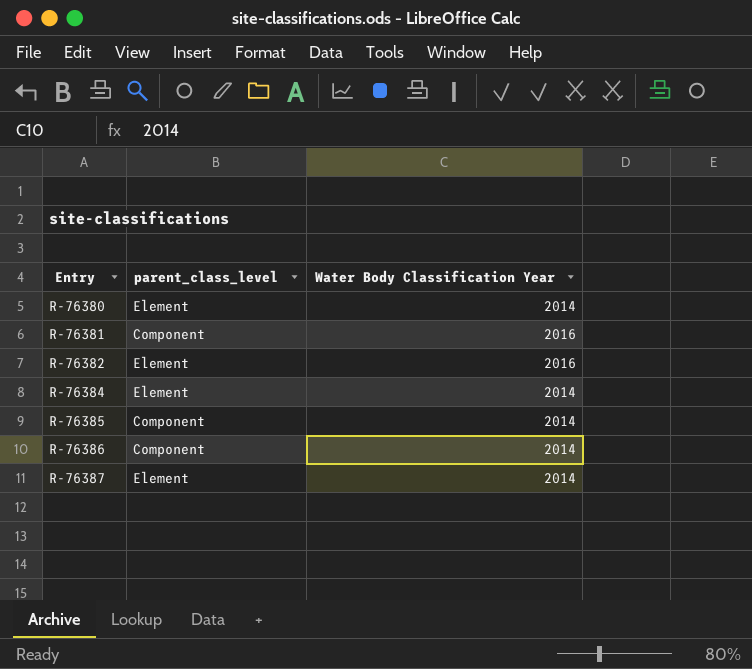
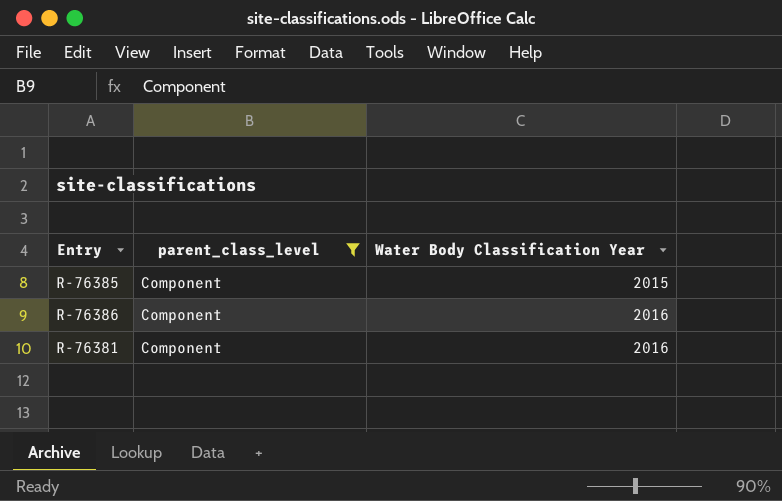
filter: none -> parent_class_level = Component
row order: Entry ascending -> Water Body Classification Year ascending
R-76385 | Water Body Classification Year: 2014 -> 2015
R-76386 | Water Body Classification Year: 2014 -> 2016

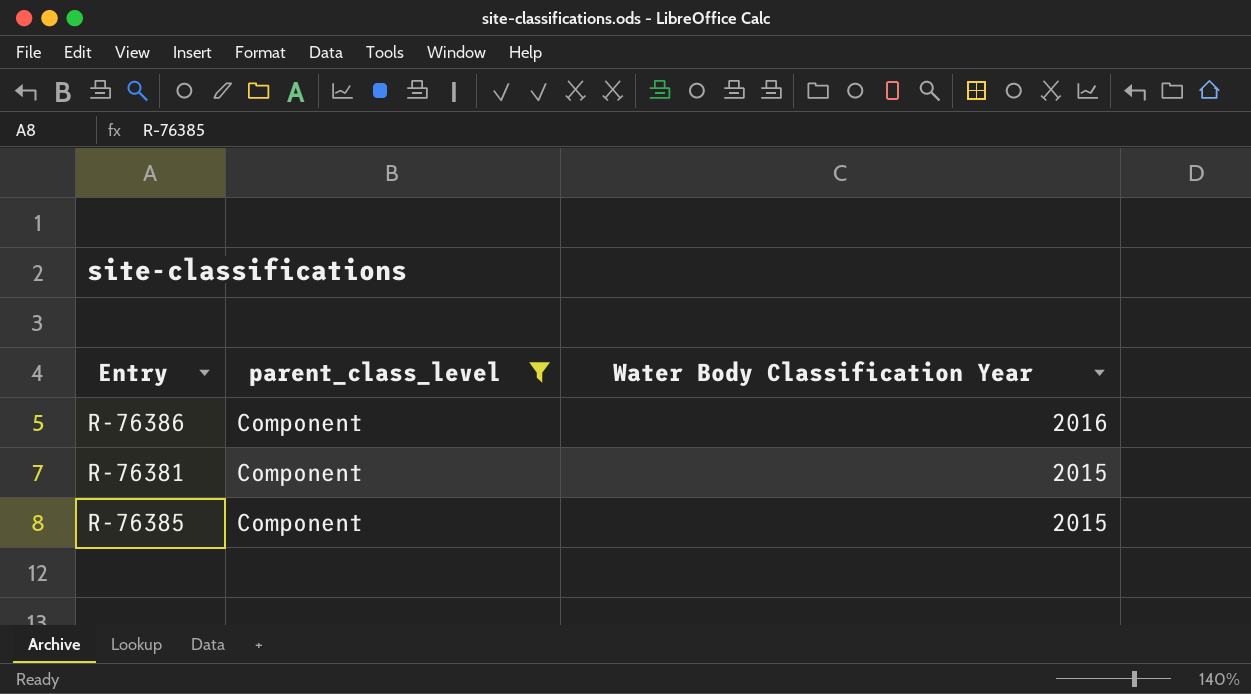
row order: Water Body Classification Year ascending -> Water Body Classification Year descending
R-76381 | Water Body Classification Year: 2016 -> 2015

